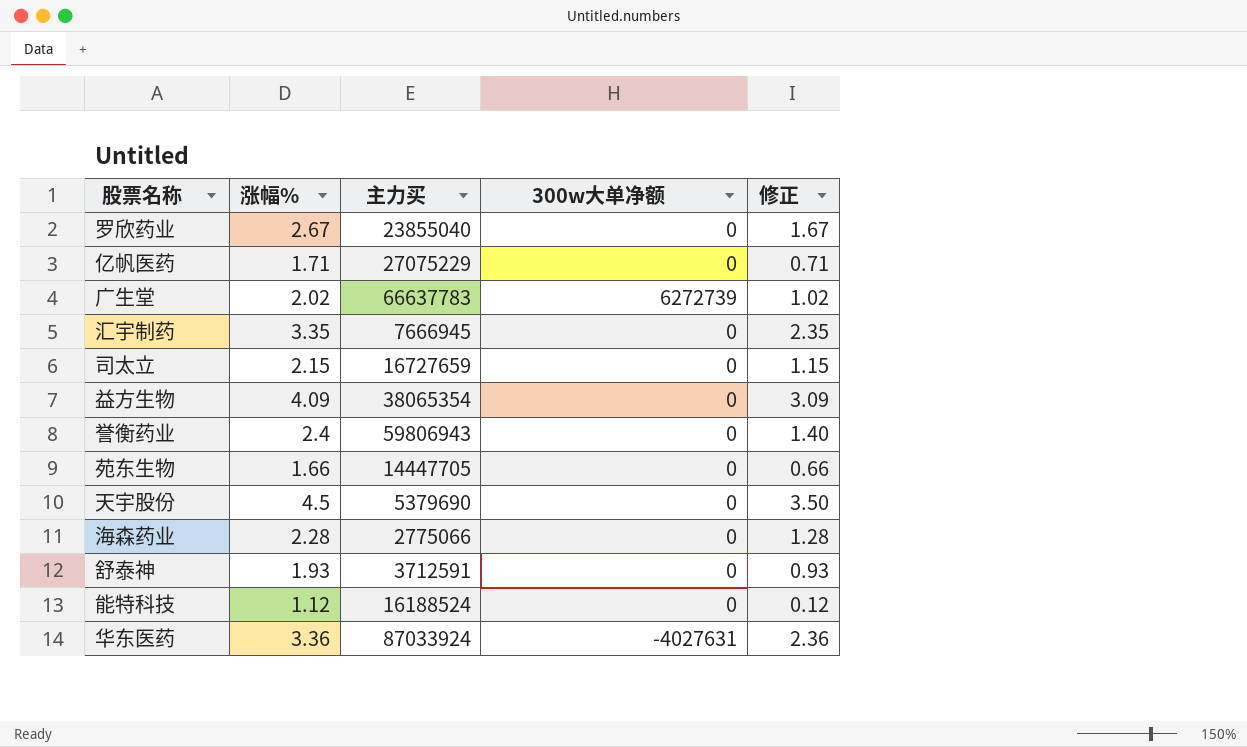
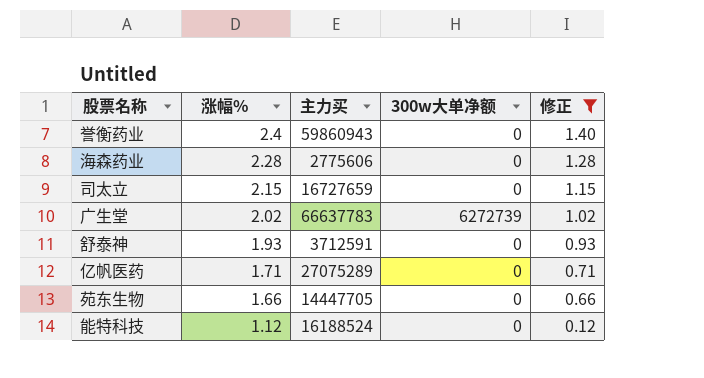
filter: none -> 修正 <= 1.40
row order: none -> 涨幅% descending
誉衡药业 | 主力买: 59806943 -> 59860943
海森药业 | 主力买: 2775066 -> 2775606
亿帆医药 | 主力买: 27075229 -> 27075289

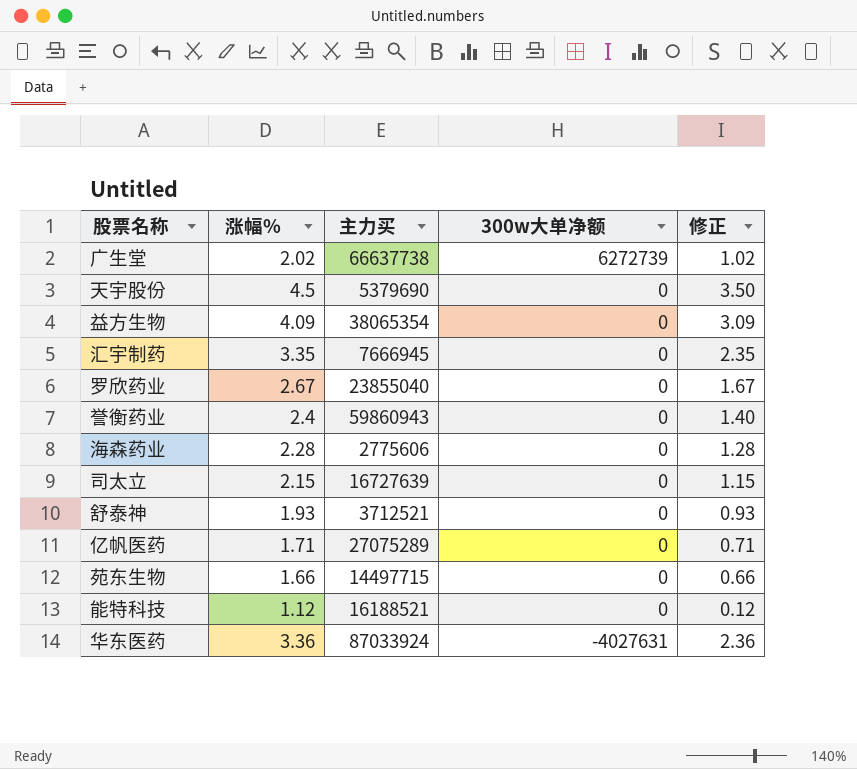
filter: 修正 <= 1.40 -> none
row order: 涨幅% descending -> 300w大单净额 descending
广生堂 | 主力买: 66637783 -> 66637738
司太立 | 主力买: 16727659 -> 16727639
舒泰神 | 主力买: 3712591 -> 3712521
苑东生物 | 主力买: 14447705 -> 14497715
能特科技 | 主力买: 16188524 -> 16188521

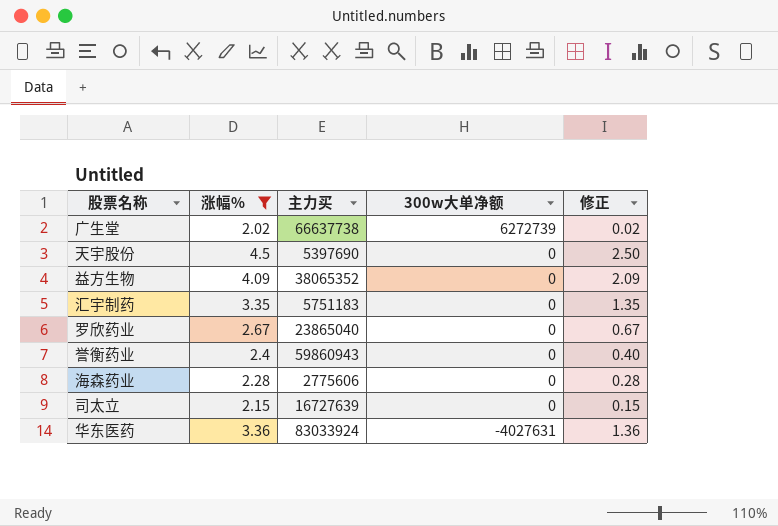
filter: none -> 涨幅% >= 2.02
column 修正 | formula: [涨幅%] - 1 -> [涨幅%] - 2
天宇股份 | 主力买: 5379690 -> 5397690
益方生物 | 主力买: 38065354 -> 38065352
汇宇制药 | 主力买: 7666945 -> 5751183
罗欣药业 | 主力买: 23855040 -> 23865040
华东医药 | 主力买: 87033924 -> 83033924

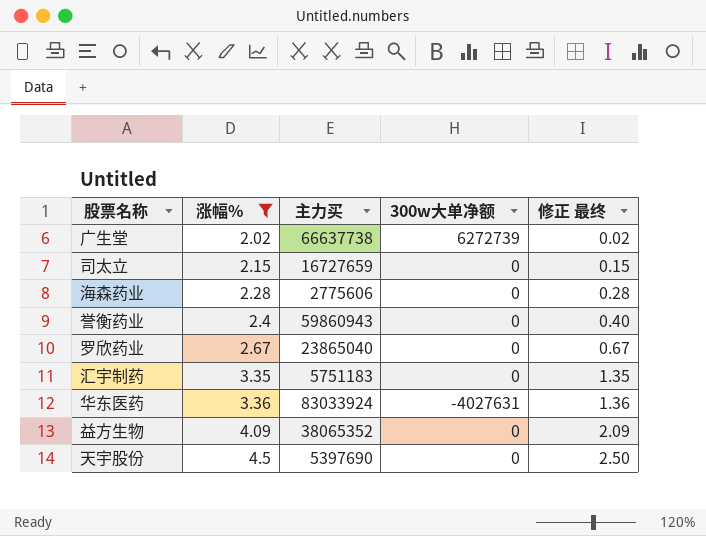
row order: 300w大单净额 descending -> 涨幅% ascending
column name: 修正 -> 修正 最终
司太立 | 主力买: 16727639 -> 16727659

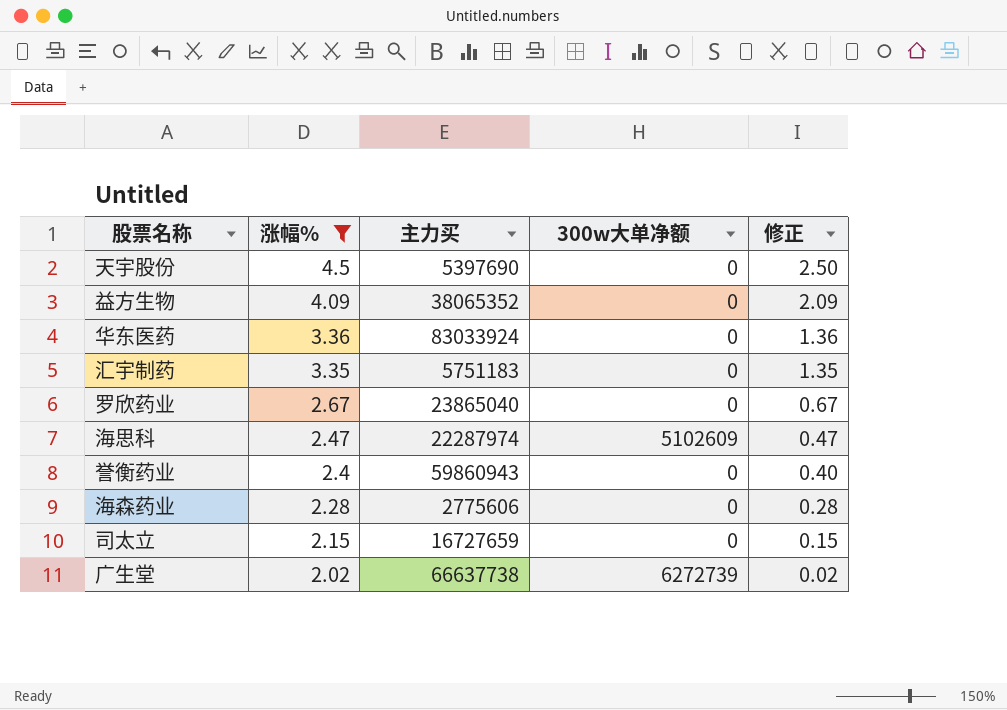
row order: 涨幅% ascending -> 涨幅% descending
column name: 修正 最终 -> 修正
华东医药 | 300w大单净额: -4027631 -> 0
row 海思科: none -> 2.47 | 22287974 | 5102609 | 0.47

